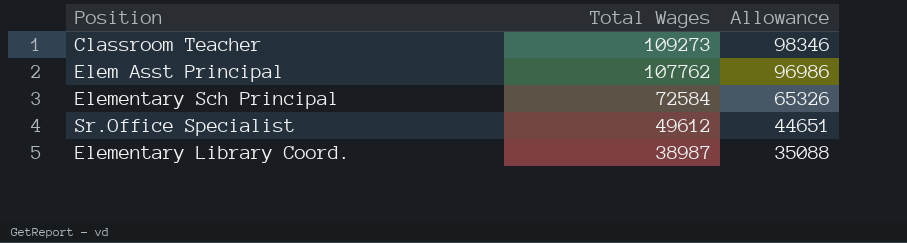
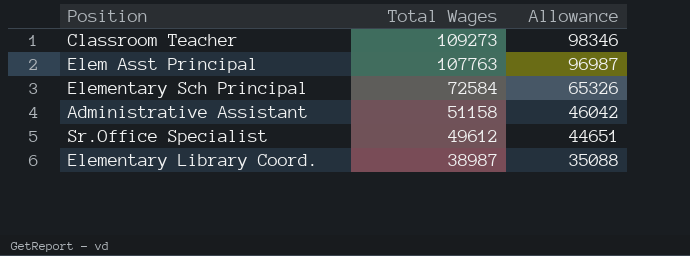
Elem Asst Principal | Total Wages: 107762 -> 107763
Elem Asst Principal | Allowance: 96986 -> 96987
row Administrative Assistant: none -> 51158 | 46042

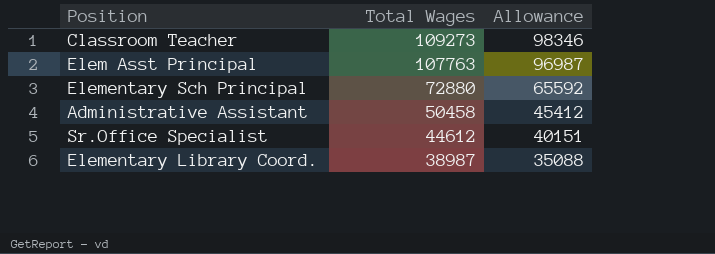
Elementary Sch Principal | Total Wages: 72584 -> 72880
Elementary Sch Principal | Allowance: 65326 -> 65592
Administrative Assistant | Total Wages: 51158 -> 50458
Administrative Assistant | Allowance: 46042 -> 45412
Sr.Office Specialist | Total Wages: 49612 -> 44612
Sr.Office Specialist | Allowance: 44651 -> 40151

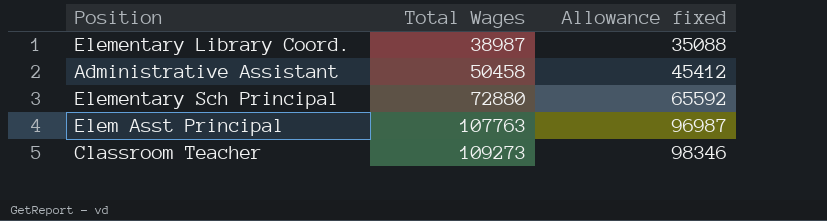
row order: Total Wages descending -> Total Wages ascending
column name: Allowance -> Allowance fixed
row Sr.Office Specialist: 44612 | 40151 -> none

